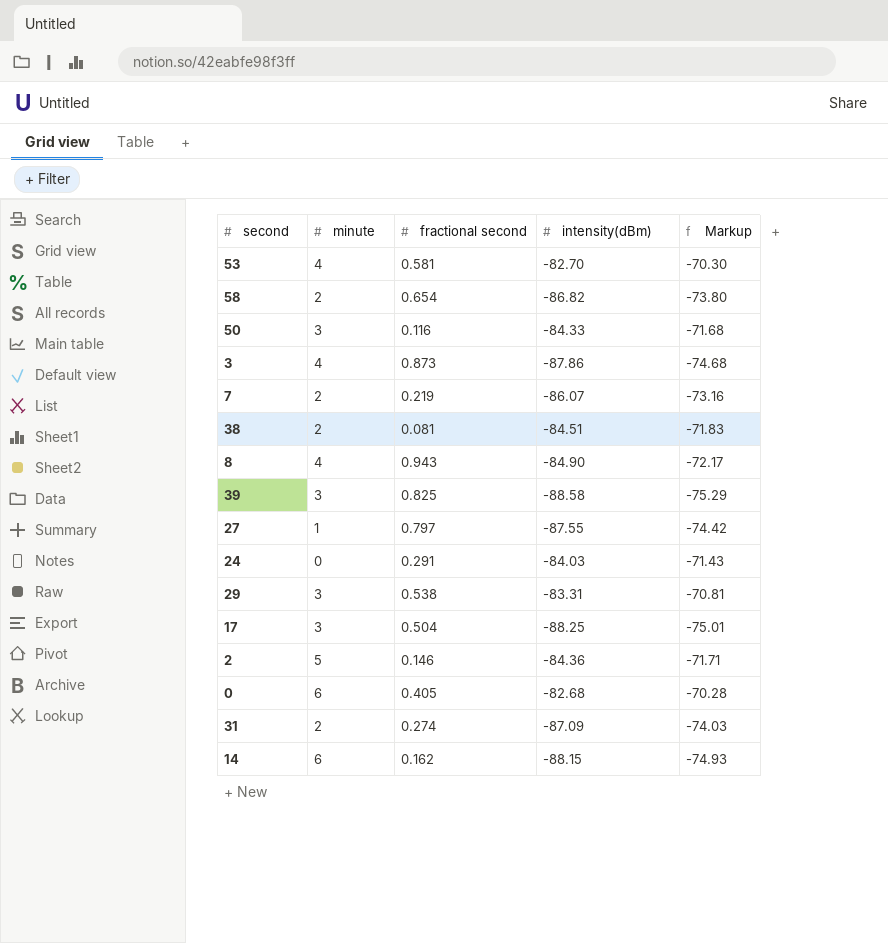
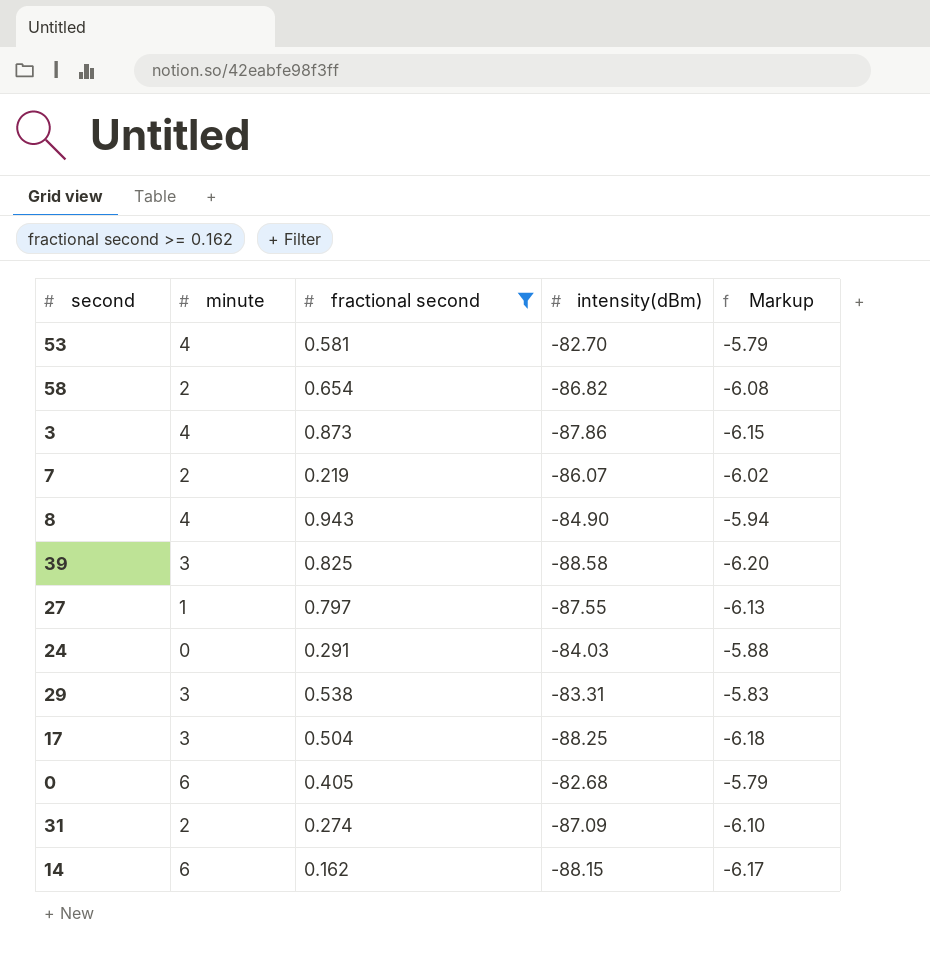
filter: none -> fractional second >= 0.162
column Markup | formula: [intensity(dBm)] * 0.85 -> [intensity(dBm)] * 0.07

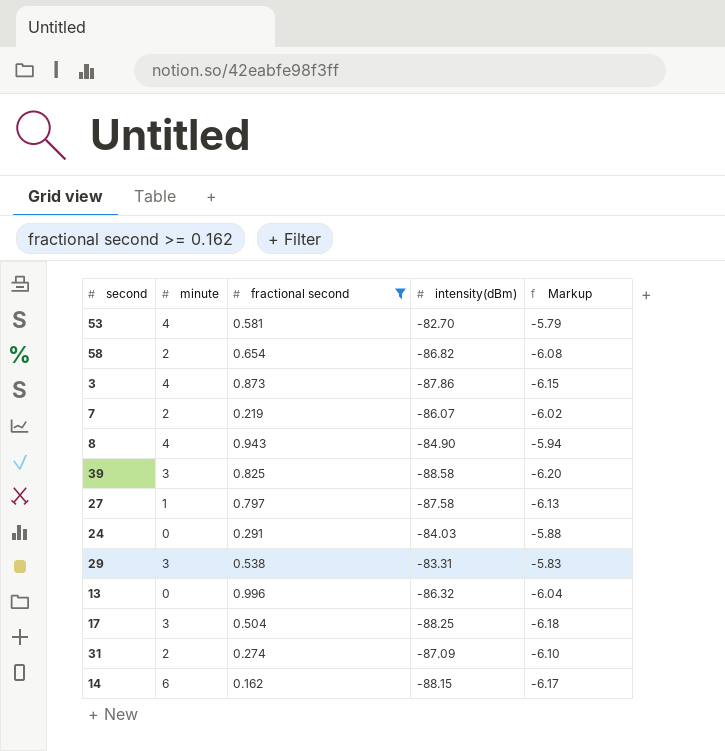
row 0: 6 | 0.405 | -82.68 | -5.79 -> none
27 | intensity(dBm): -87.55 -> -87.58
row 13: none -> 0 | 0.996 | -86.32 | -6.04

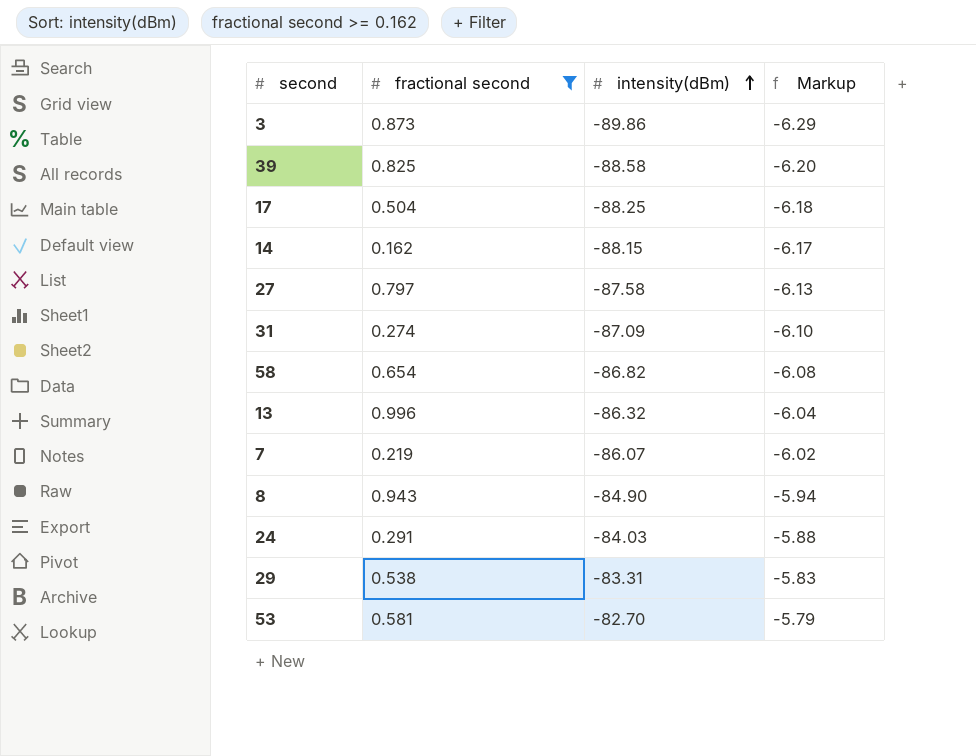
row order: none -> intensity(dBm) ascending
column minute | position: 2 -> none
3 | intensity(dBm): -87.86 -> -89.86
3 | Markup: -6.15 -> -6.29

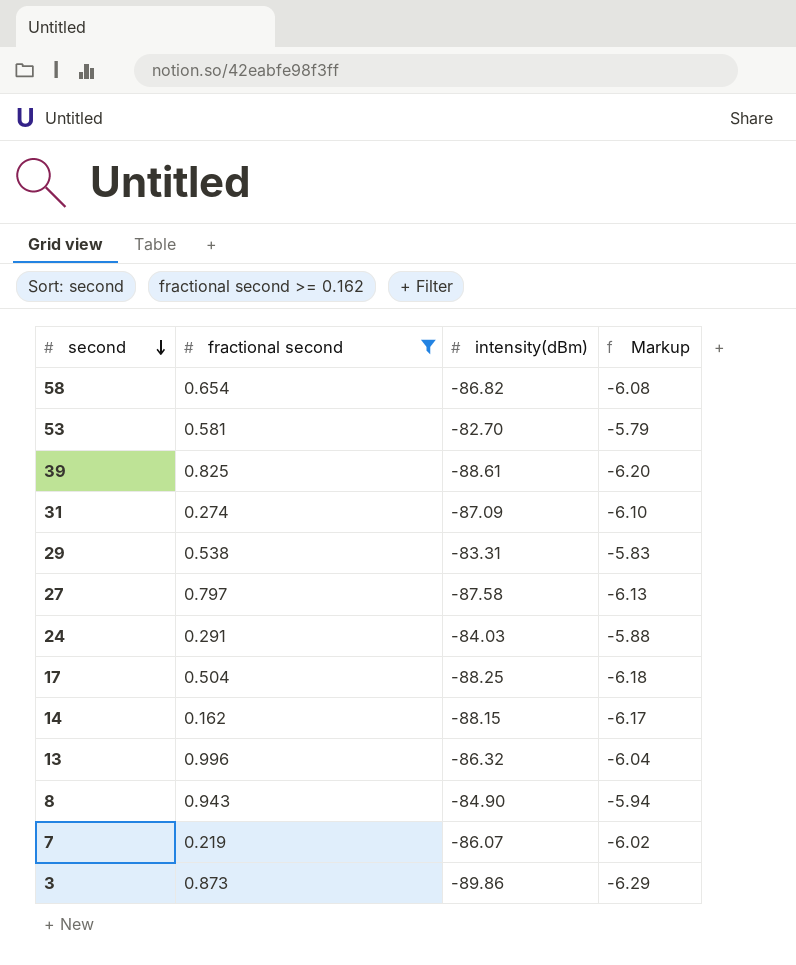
row order: intensity(dBm) ascending -> second descending
39 | intensity(dBm): -88.58 -> -88.61

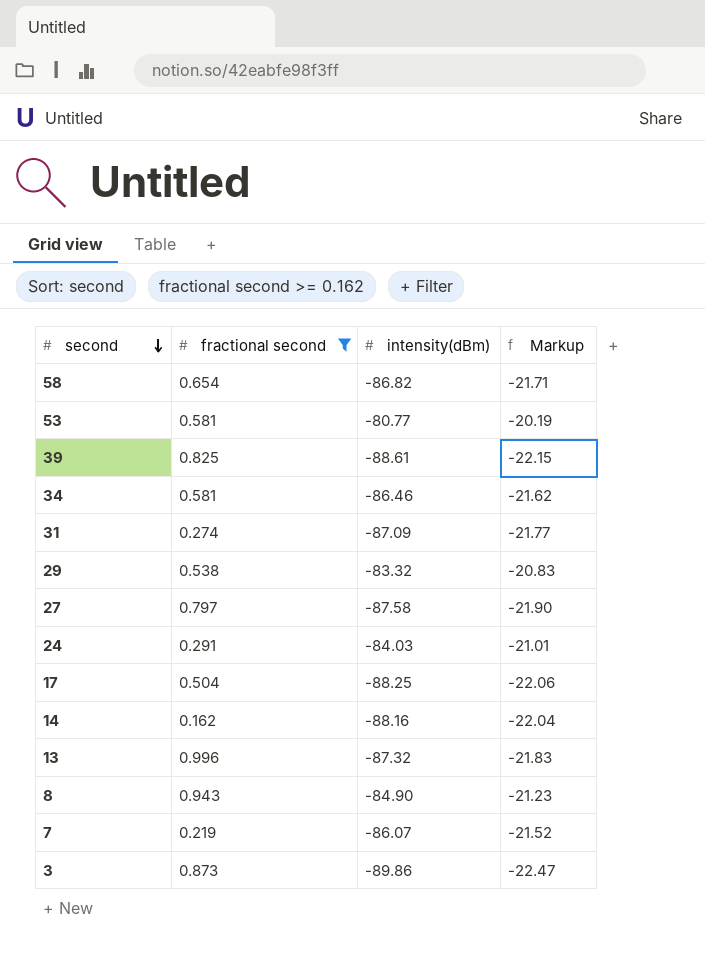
column Markup | formula: [intensity(dBm)] * 0.07 -> [intensity(dBm)] * 0.25
53 | intensity(dBm): -82.70 -> -80.77
row 34: none -> 0.581 | -86.46 | -21.62
29 | intensity(dBm): -83.31 -> -83.32
14 | intensity(dBm): -88.15 -> -88.16
13 | intensity(dBm): -86.32 -> -87.32

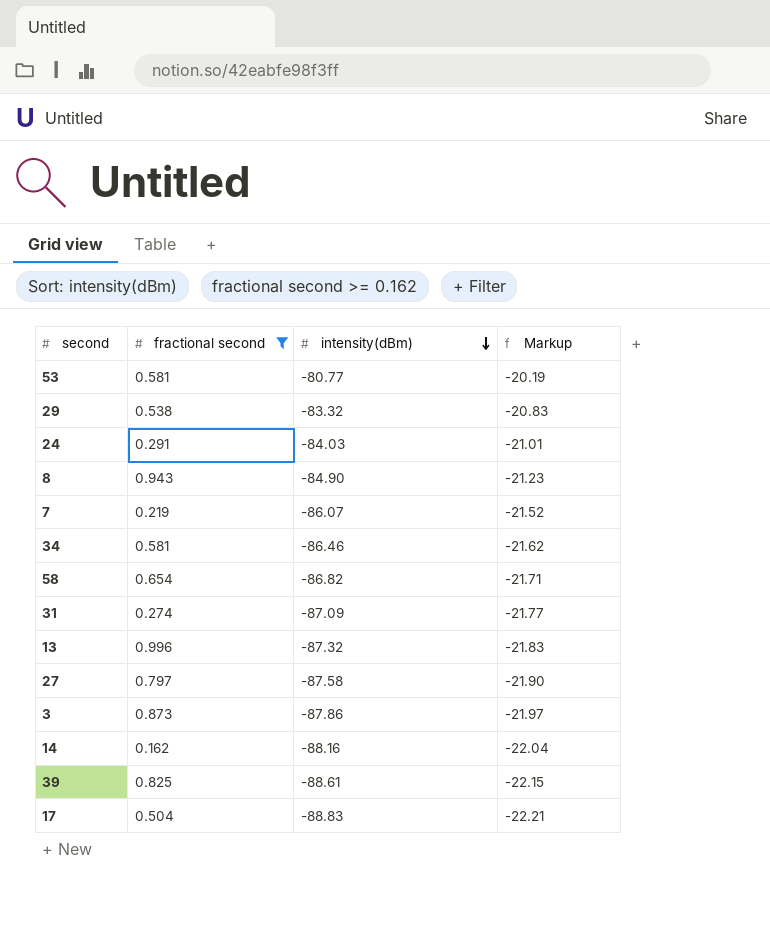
row order: second descending -> intensity(dBm) descending
3 | intensity(dBm): -89.86 -> -87.86
3 | Markup: -22.47 -> -21.97
17 | intensity(dBm): -88.25 -> -88.83
17 | Markup: -22.06 -> -22.21

